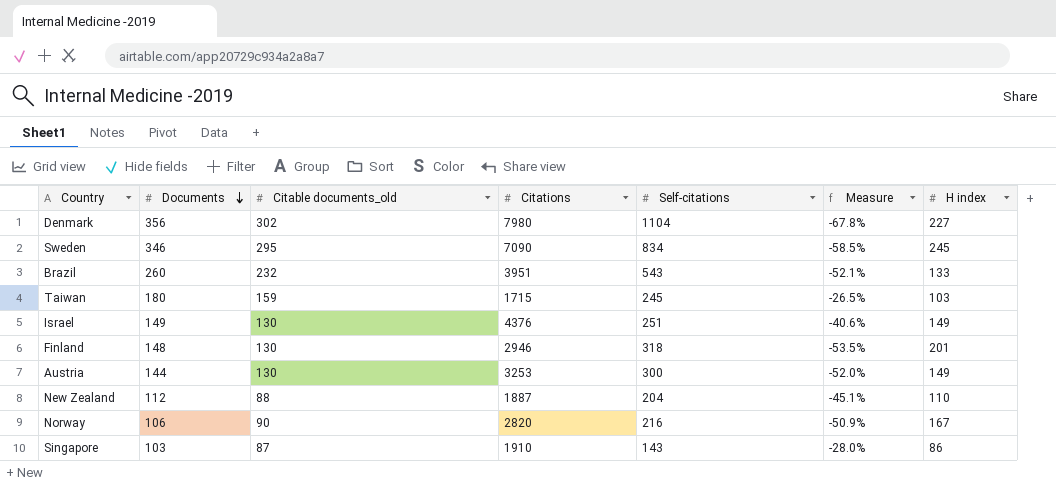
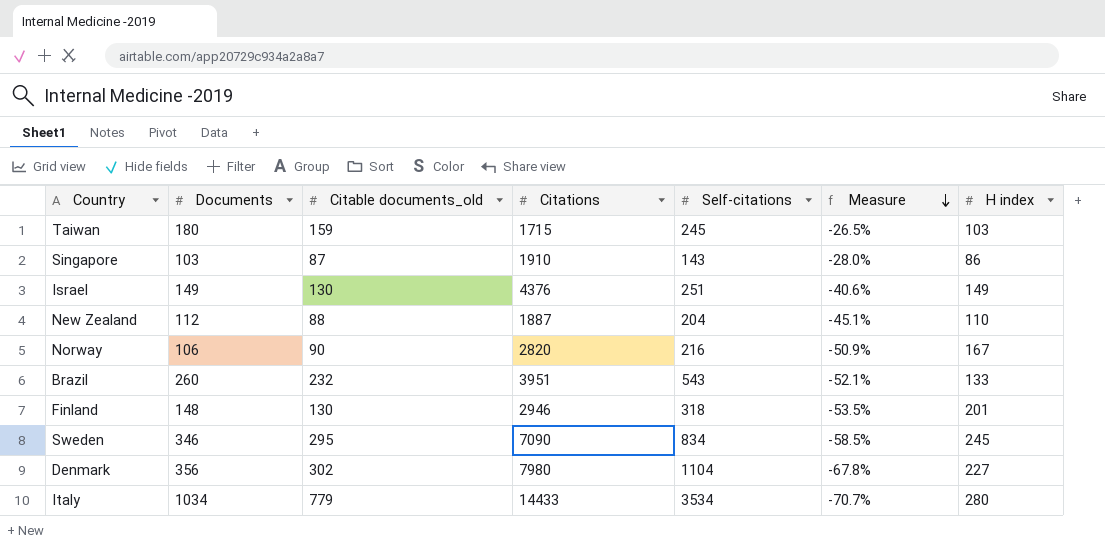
row order: Documents descending -> Measure descending
row Austria: 144 | 130 | 3253 | 300 | -52.0% | 149 -> none
row Italy: none -> 1034 | 779 | 14433 | 3534 | -70.7% | 280

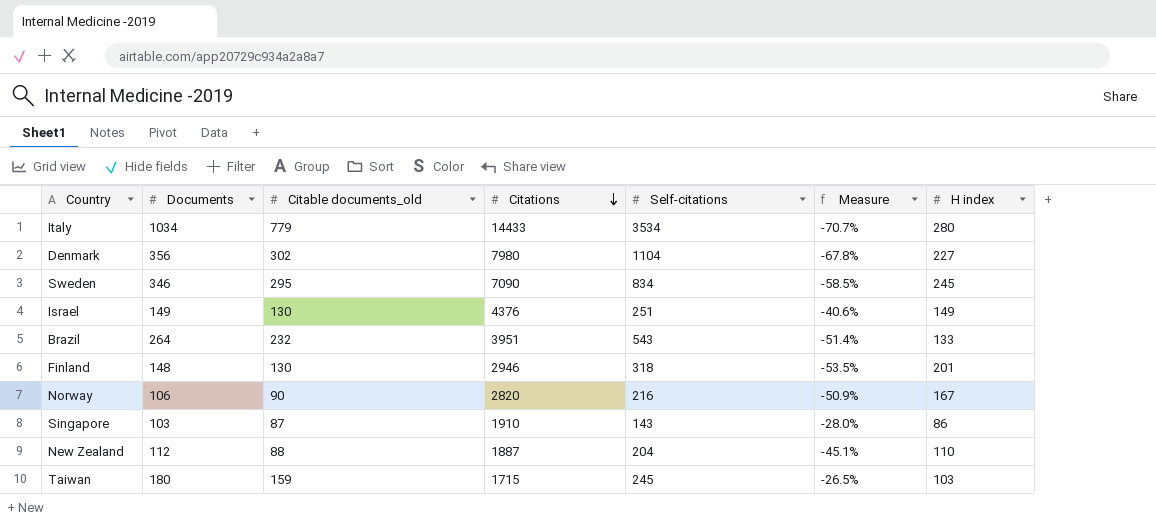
row order: Measure descending -> Citations descending
Brazil | Documents: 260 -> 264
Brazil | Measure: -52.1% -> -51.4%

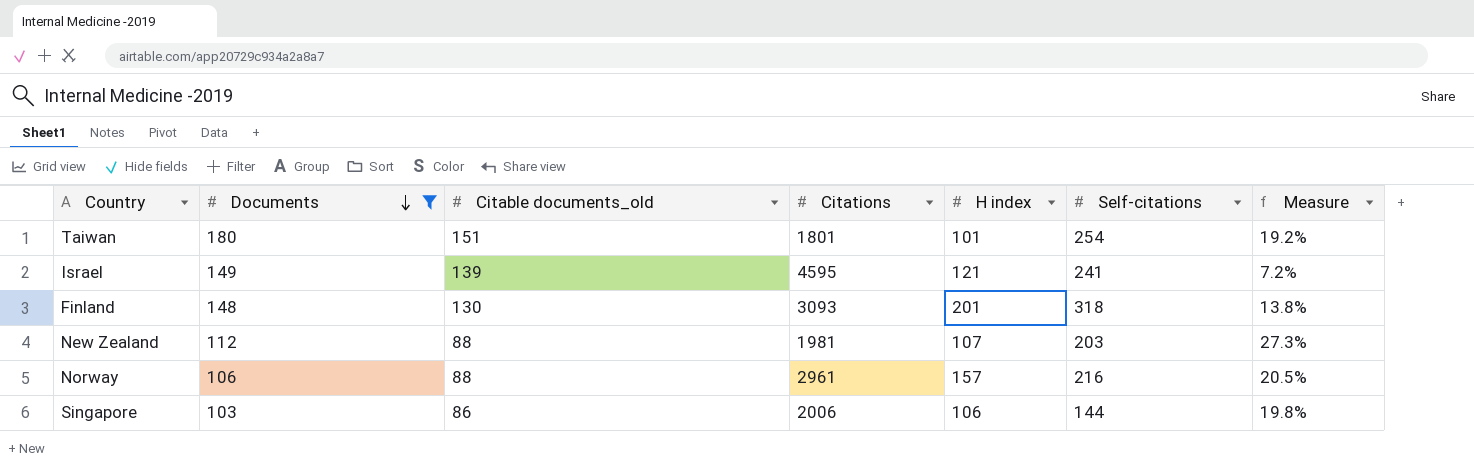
filter: none -> Documents <= 180
row order: Citations descending -> Documents descending
column H index | position: 7 -> 5
column Measure | formula: ([Documents] - [Self-citations]) / [Self-citations] -> ([Documents] - [Citable documents_old]) / [Citable documents_old]
Taiwan | Citable documents_old: 159 -> 151
Taiwan | Citations: 1715 -> 1801
Taiwan | H index: 103 -> 101
Taiwan | Self-citations: 245 -> 254
Israel | Citable documents_old: 130 -> 139
Israel | Citations: 4376 -> 4595
Israel | H index: 149 -> 121
Israel | Self-citations: 251 -> 241
Finland | Citations: 2946 -> 3093
New Zealand | Citations: 1887 -> 1981
New Zealand | H index: 110 -> 107
New Zealand | Self-citations: 204 -> 203
Norway | Citable documents_old: 90 -> 88
Norway | Citations: 2820 -> 2961
Norway | H index: 167 -> 157
Singapore | Citable documents_old: 87 -> 86
Singapore | Citations: 1910 -> 2006
Singapore | H index: 86 -> 106
Singapore | Self-citations: 143 -> 144

